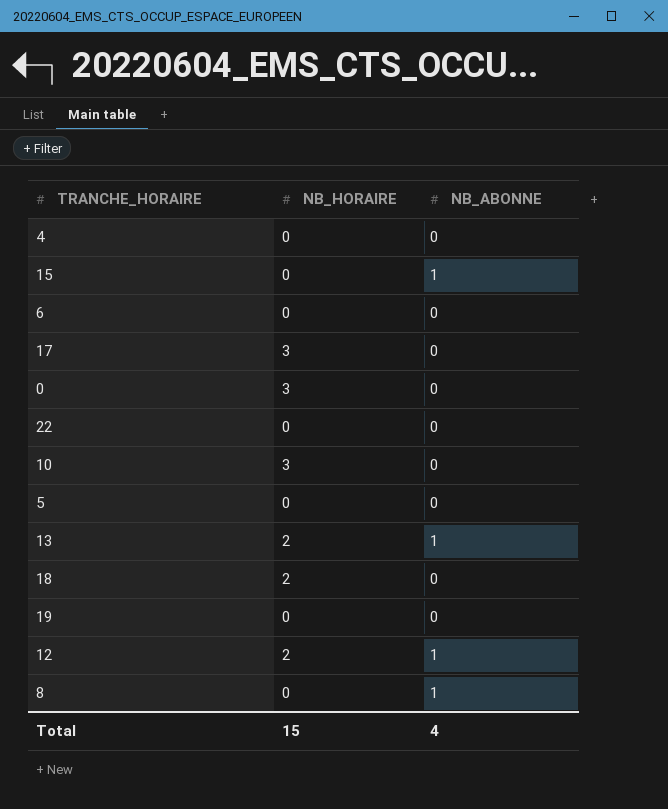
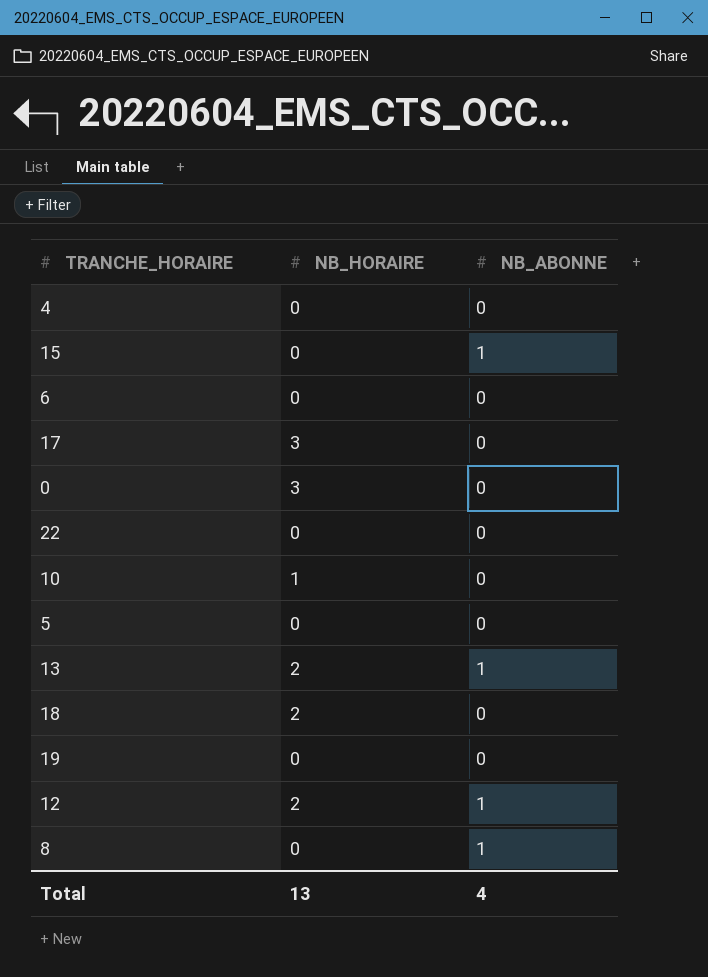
10 | NB_HORAIRE: 3 -> 1
Total | NB_HORAIRE: 15 -> 13

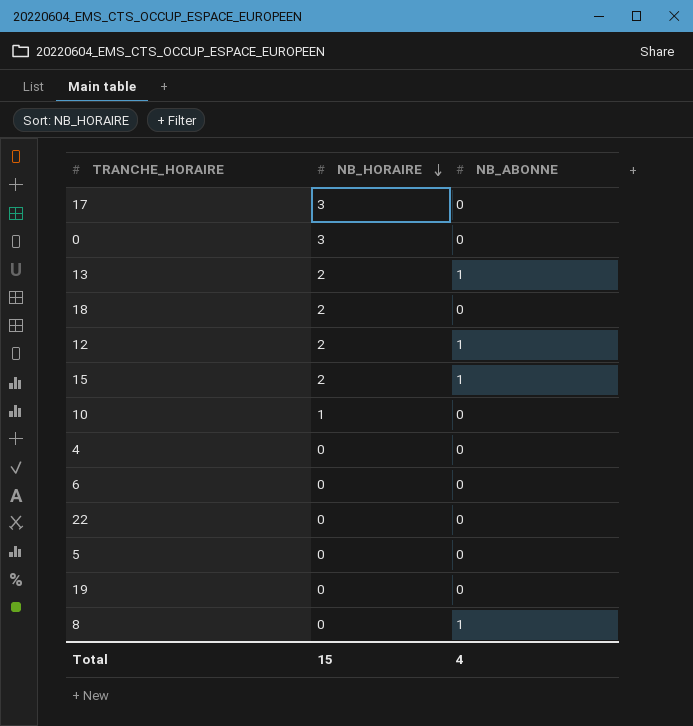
row order: none -> NB_HORAIRE descending
15 | NB_HORAIRE: 0 -> 2
Total | NB_HORAIRE: 13 -> 15

